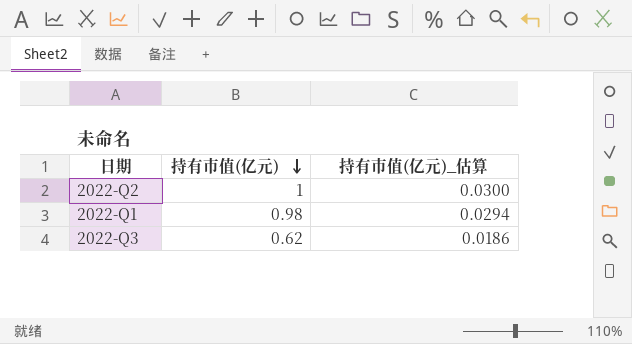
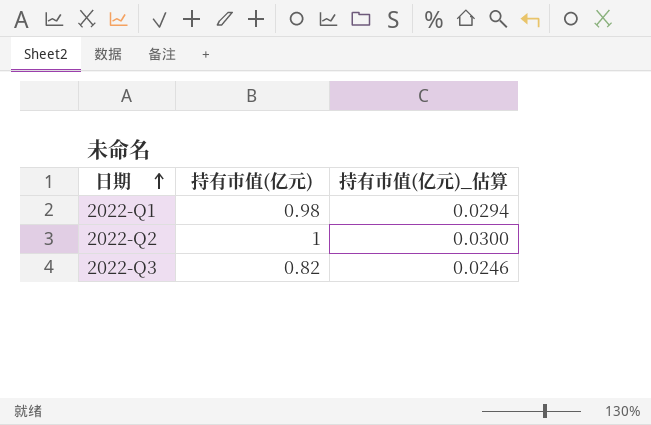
row order: 持有市值(亿元) descending -> 日期 ascending
2022-Q3 | 持有市值(亿元): 0.62 -> 0.82
2022-Q3 | 持有市值(亿元)_估算: 0.0186 -> 0.0246

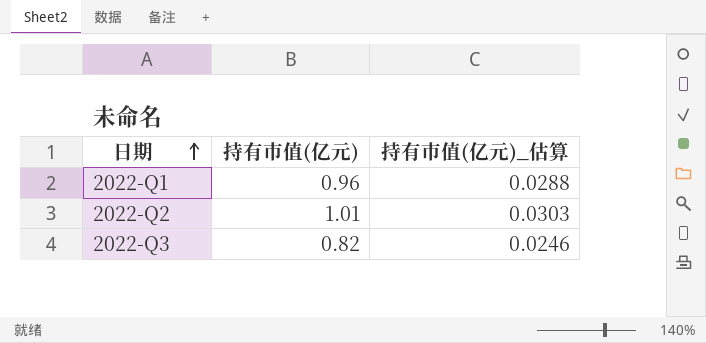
2022-Q1 | 持有市值(亿元): 0.98 -> 0.96
2022-Q1 | 持有市值(亿元)_估算: 0.0294 -> 0.0288
2022-Q2 | 持有市值(亿元): 1 -> 1.01
2022-Q2 | 持有市值(亿元)_估算: 0.0300 -> 0.0303

